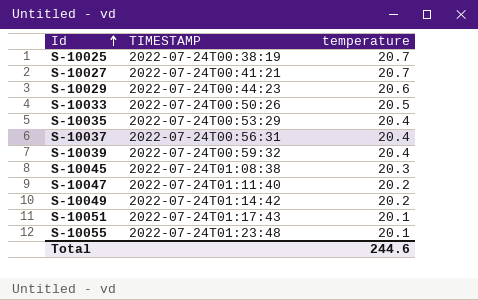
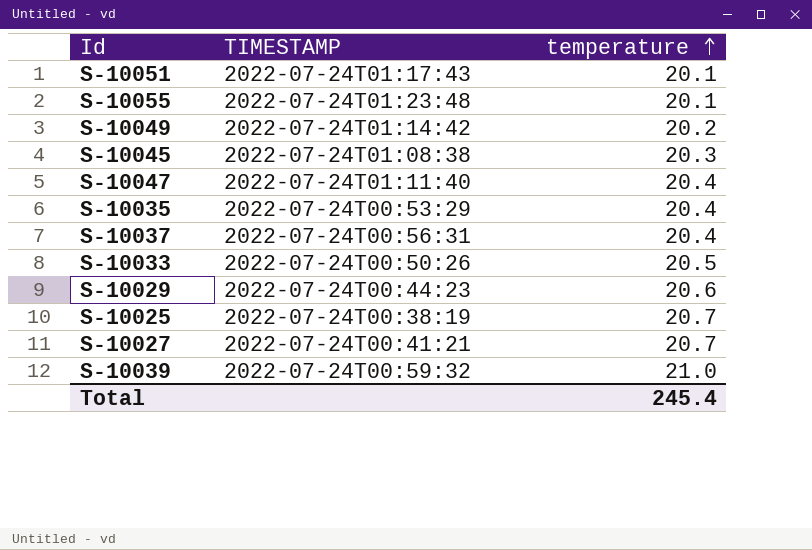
row order: Id ascending -> temperature ascending
S-10047 | temperature: 20.2 -> 20.4
S-10039 | temperature: 20.4 -> 21.0
Total | temperature: 244.6 -> 245.4

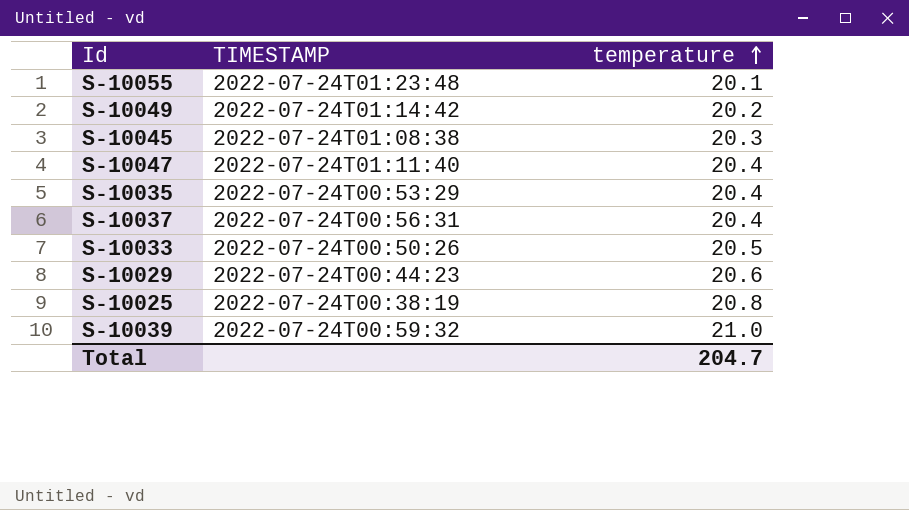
row S-10051: 2022-07-24T01:17:43 | 20.1 -> none
row S-10027: 2022-07-24T00:41:21 | 20.7 -> none
S-10025 | temperature: 20.7 -> 20.8
Total | temperature: 245.4 -> 204.7

